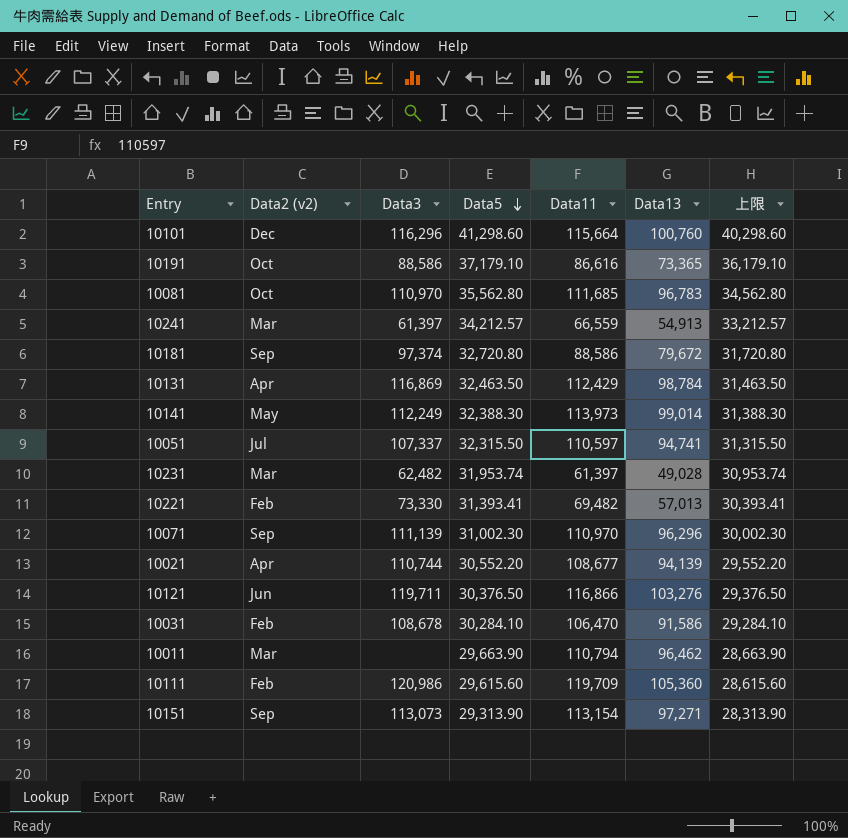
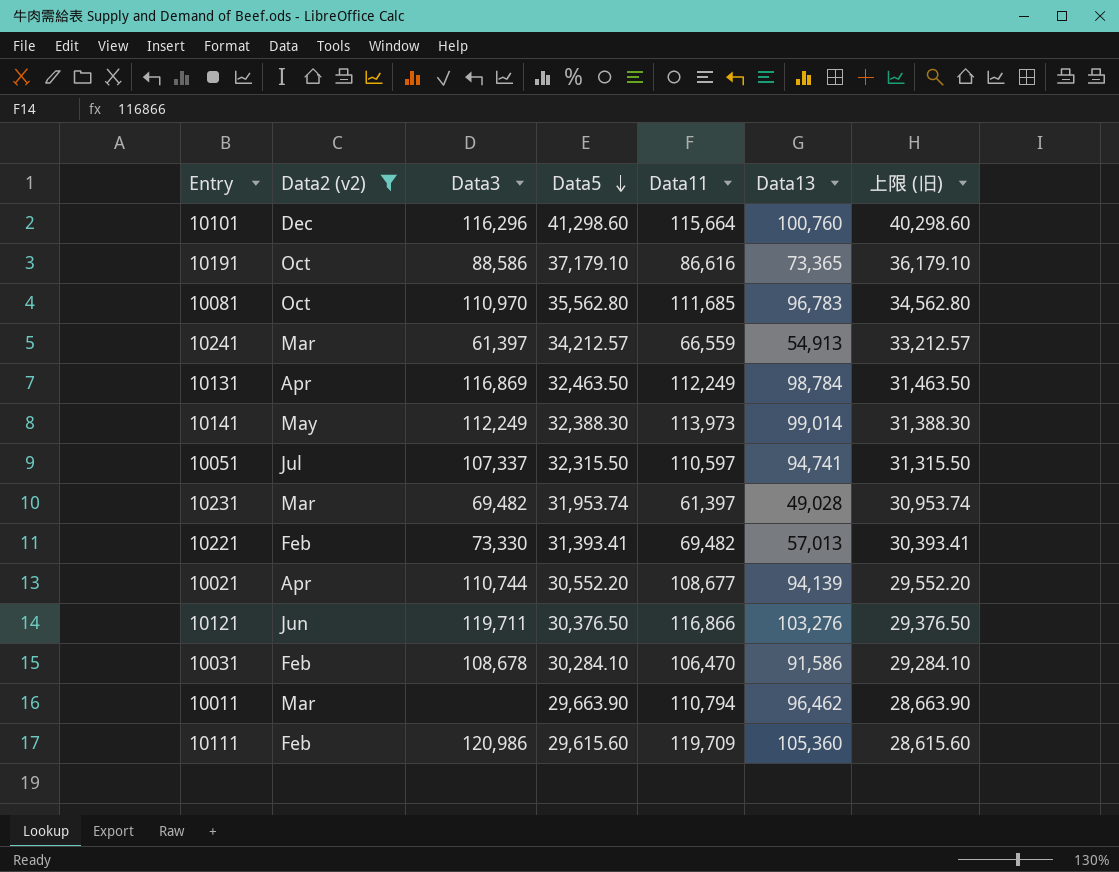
filter: none -> Data2 (v2) != Sep
column name: 上限 -> 上限 (旧)
10131 | Data11: 112,429 -> 112,249
10231 | Data3: 62,482 -> 69,482

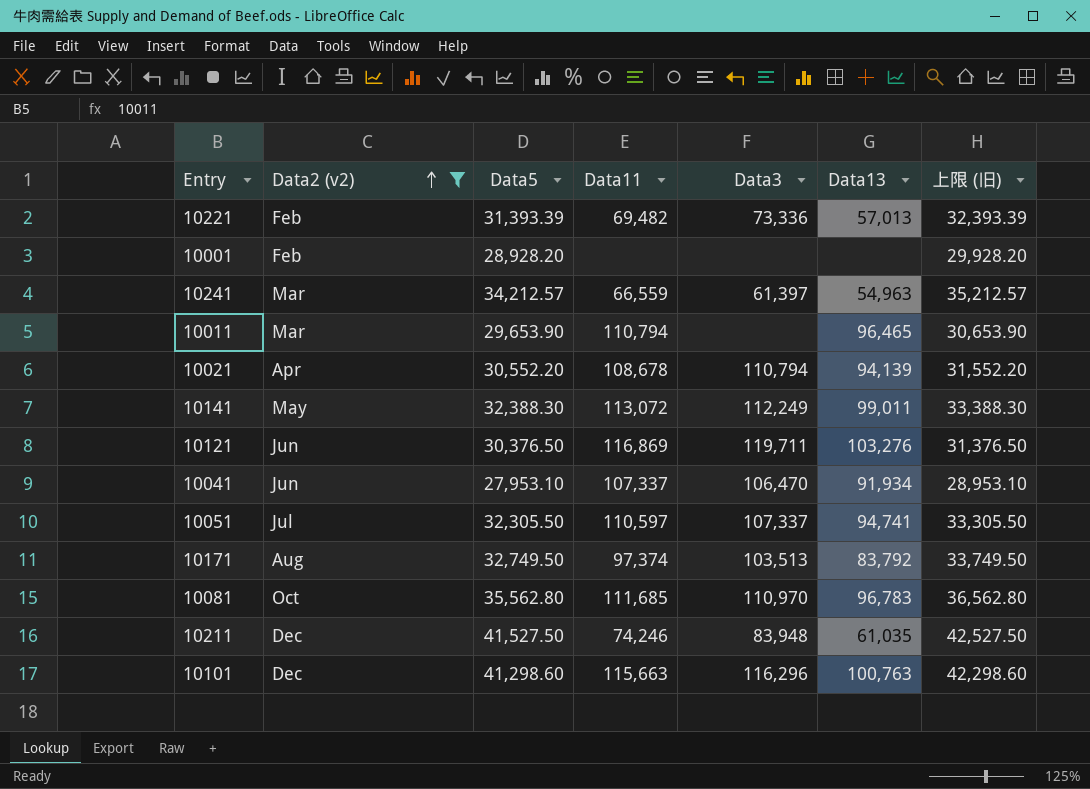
row order: Data5 descending -> Data2 (v2) ascending
column Data3 | position: 3 -> 5
column 上限 (旧) | formula: [Data5] - 1000 -> [Data5] + 1000
row 10191: Oct | 88,586 | 37,179.10 | 86,616 | 73,365 | 36,179.10 -> none
row 10131: Apr | 116,869 | 32,463.50 | 112,249 | 98,784 | 31,463.50 -> none
row 10231: Mar | 69,482 | 31,953.74 | 61,397 | 49,028 | 30,953.74 -> none
row 10031: Feb | 108,678 | 30,284.10 | 106,470 | 91,586 | 29,284.10 -> none
row 10111: Feb | 120,986 | 29,615.60 | 119,709 | 105,360 | 28,615.60 -> none
10221 | Data5: 31,393.41 -> 31,393.39
10221 | Data3: 73,330 -> 73,336
row 10001: none -> Feb | 28,928.20 | none | none | none | 29,928.20
10241 | Data13: 54,913 -> 54,963
10011 | Data5: 29,663.90 -> 29,653.90
10011 | Data13: 96,462 -> 96,465
10021 | Data11: 108,677 -> 108,678
10021 | Data3: 110,744 -> 110,794
10141 | Data11: 113,973 -> 113,072
10141 | Data13: 99,014 -> 99,011
10121 | Data11: 116,866 -> 116,869
row 10041: none -> Jun | 27,953.10 | 107,337 | 106,470 | 91,934 | 28,953.10
10051 | Data5: 32,315.50 -> 32,305.50
row 10171: none -> Aug | 32,749.50 | 97,374 | 103,513 | 83,792 | 33,749.50
row 10211: none -> Dec | 41,527.50 | 74,246 | 83,948 | 61,035 | 42,527.50
10101 | Data11: 115,664 -> 115,663
10101 | Data13: 100,760 -> 100,763

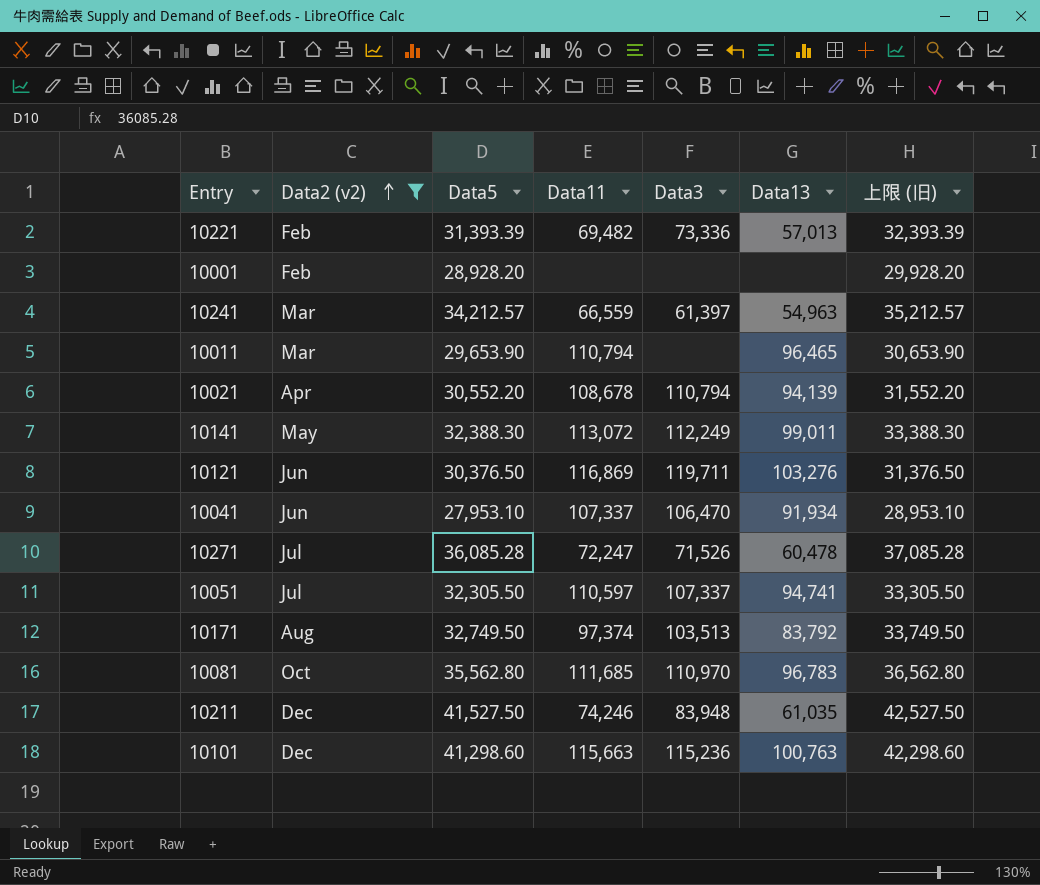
row 10271: none -> Jul | 36,085.28 | 72,247 | 71,526 | 60,478 | 37,085.28
10101 | Data3: 116,296 -> 115,236

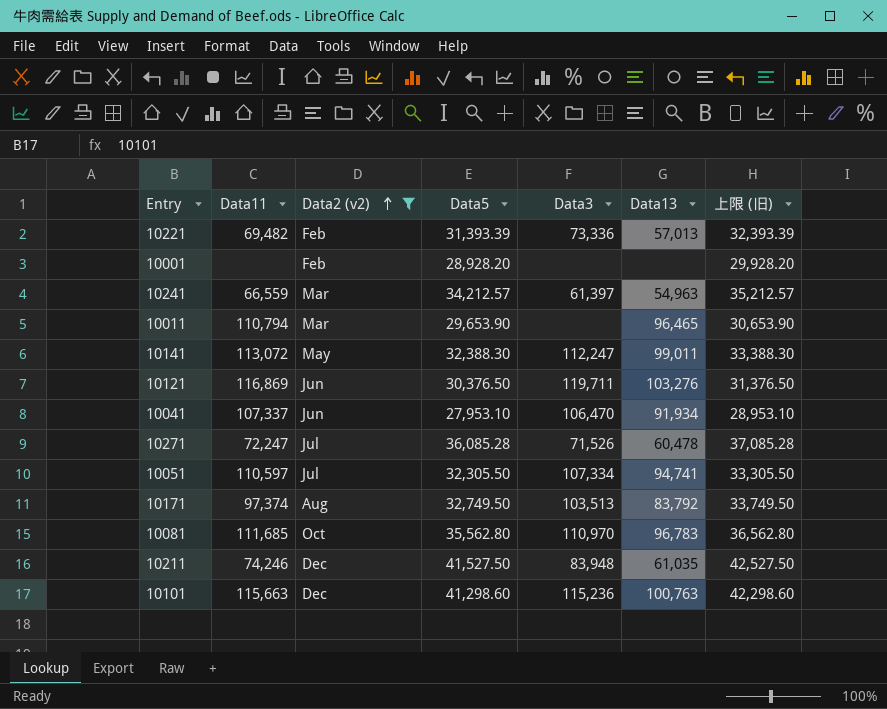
column Data11 | position: 4 -> 2
row 10021: Apr | 30,552.20 | 108,678 | 110,794 | 94,139 | 31,552.20 -> none
10141 | Data3: 112,249 -> 112,247
10051 | Data3: 107,337 -> 107,334

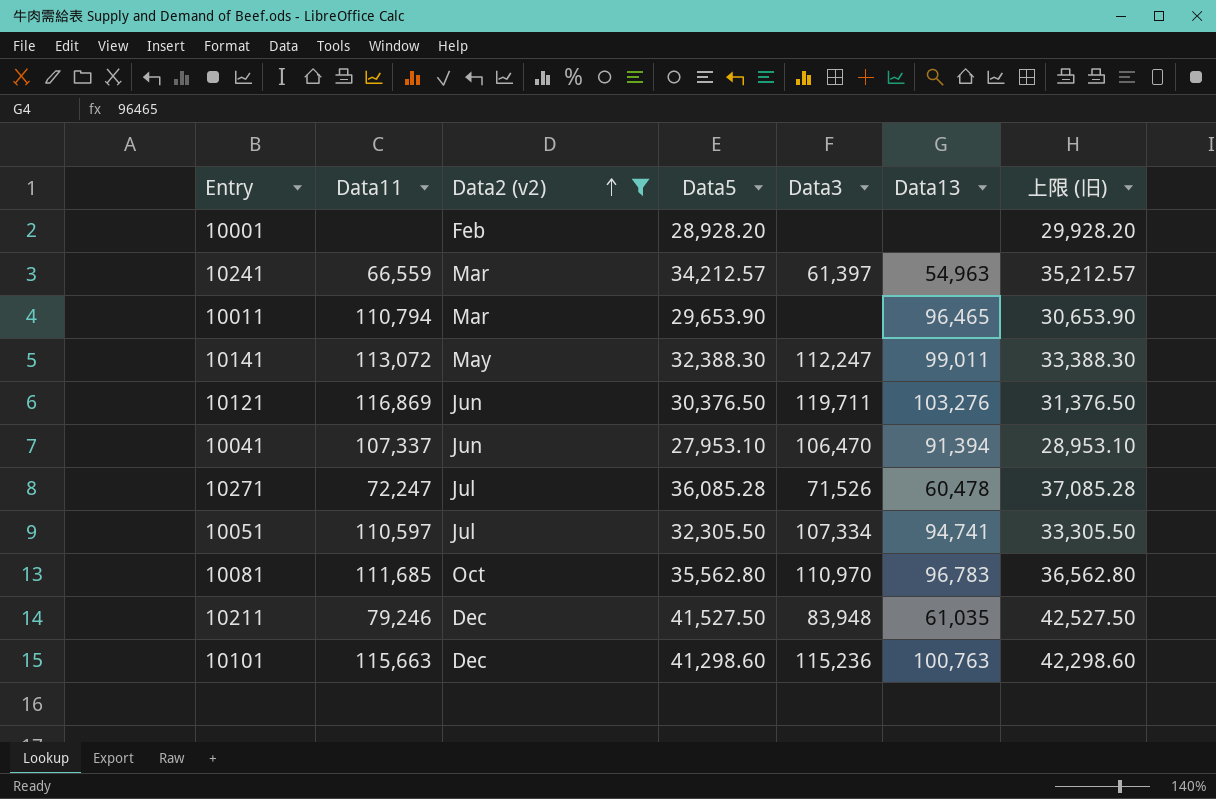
row 10221: 69,482 | Feb | 31,393.39 | 73,336 | 57,013 | 32,393.39 -> none
row 10171: 97,374 | Aug | 32,749.50 | 103,513 | 83,792 | 33,749.50 -> none
10041 | Data13: 91,934 -> 91,394
10211 | Data11: 74,246 -> 79,246

